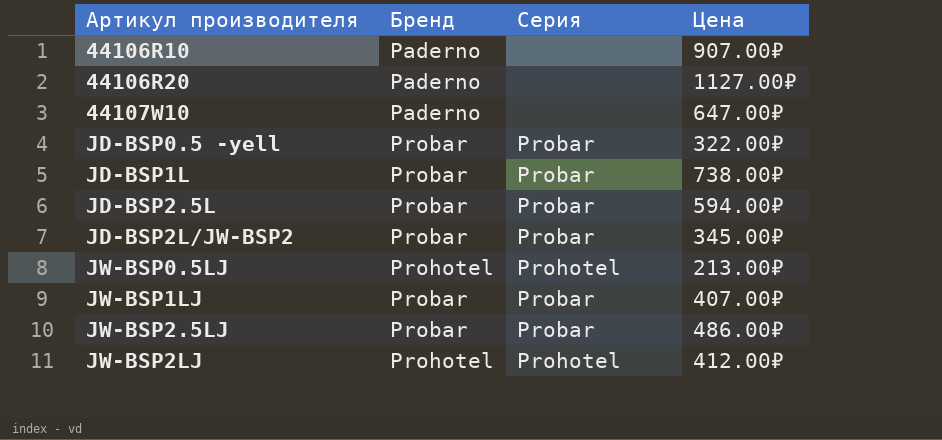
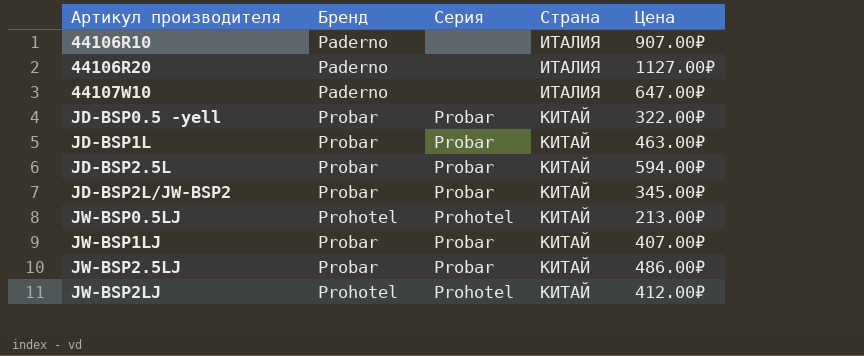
column Страна | position: none -> 4
JD-BSP1L | Цена: 738.00₽ -> 463.00₽

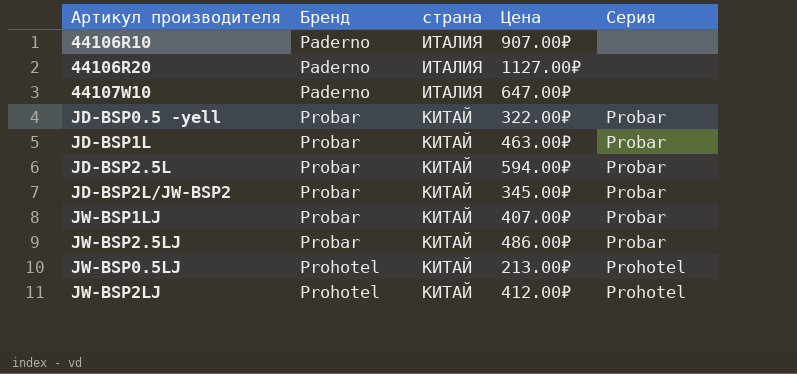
row order: Артикул производителя ascending -> Бренд ascending
column name: Страна -> страна
column Серия | position: 3 -> 5

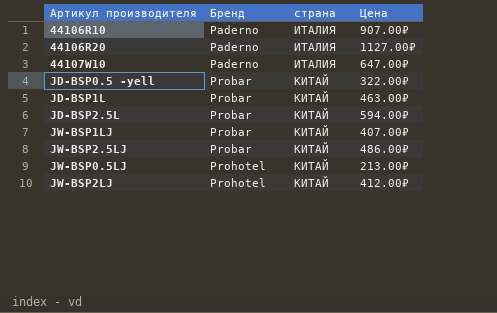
column Серия | position: 5 -> none
row JD-BSP2L/JW-BSP2: Probar | КИТАЙ | 345.00₽ | Probar -> none

